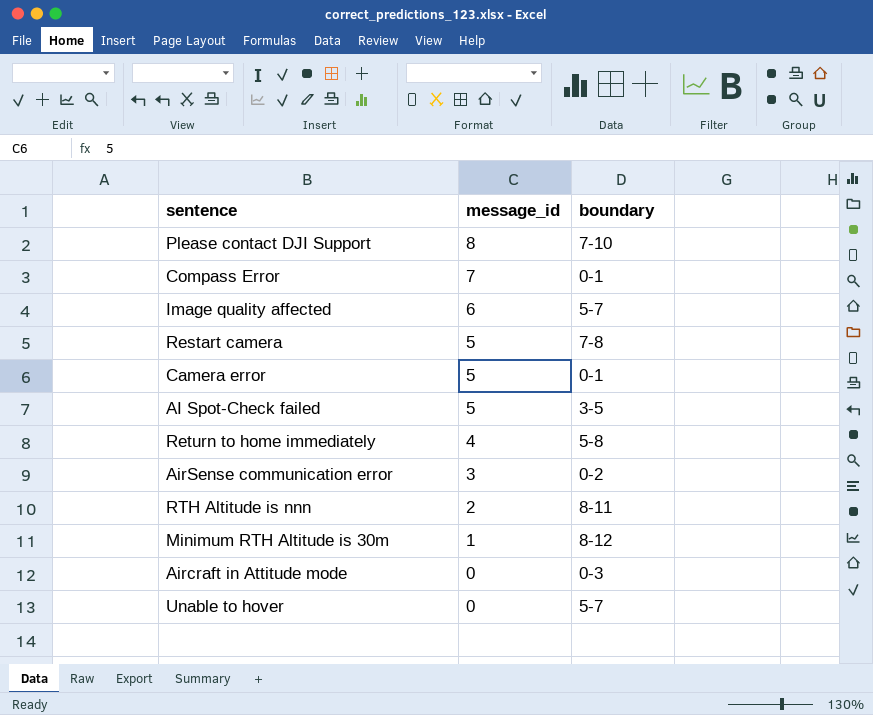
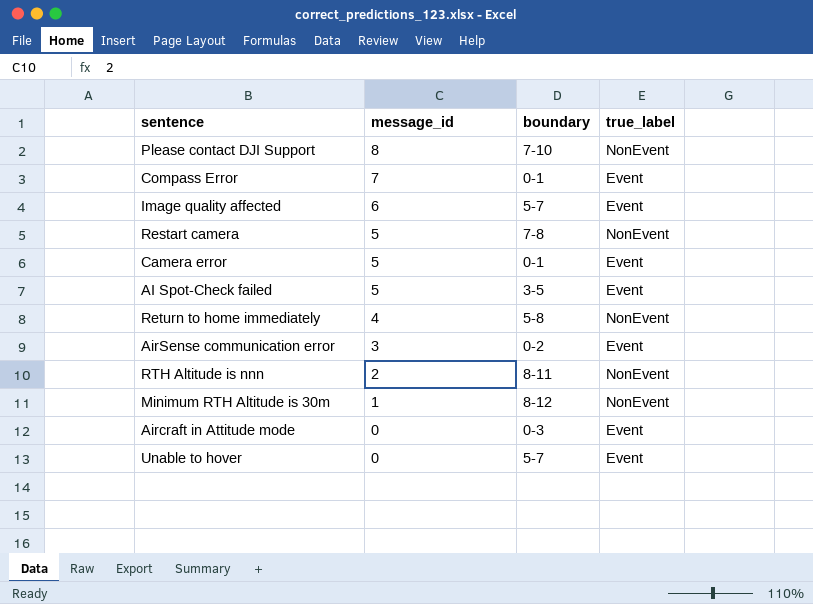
column true_label | position: none -> 4

